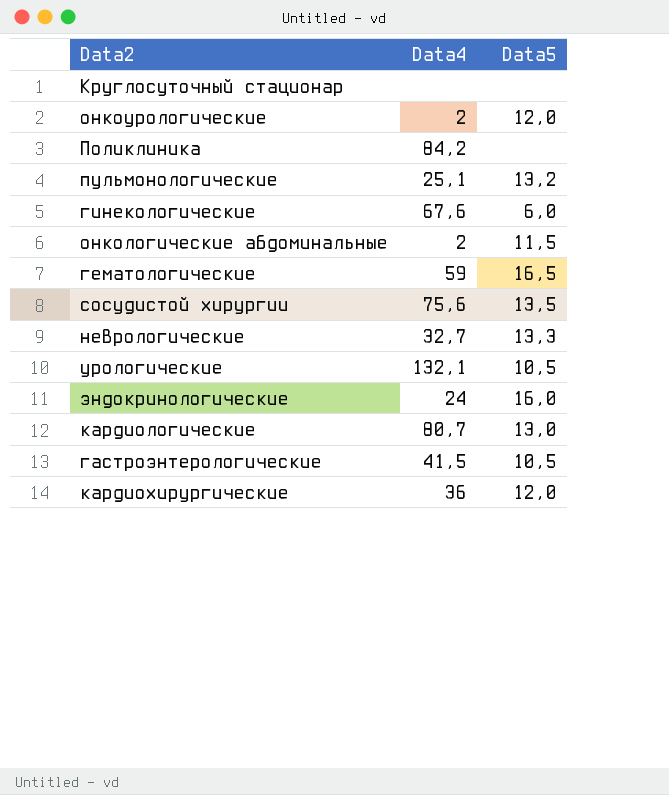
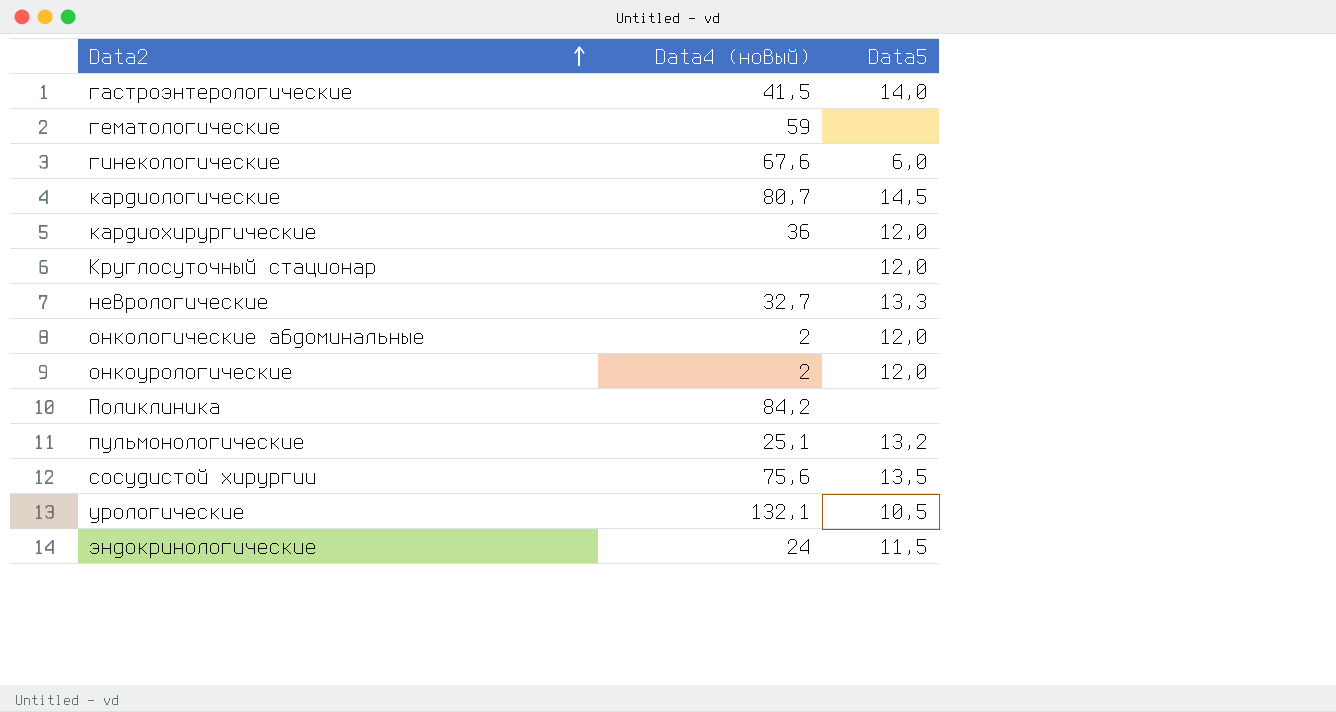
row order: none -> Data2 ascending
column name: Data4 -> Data4 (новый)
гастроэнтерологические | Data5: 10,5 -> 14,0
гематологические | Data5: 16,5 -> none
кардиологические | Data5: 13,0 -> 14,5
Круглосуточный стационар | Data5: none -> 12,0
онкологические абдоминальные | Data5: 11,5 -> 12,0
эндокринологические | Data5: 16,0 -> 11,5

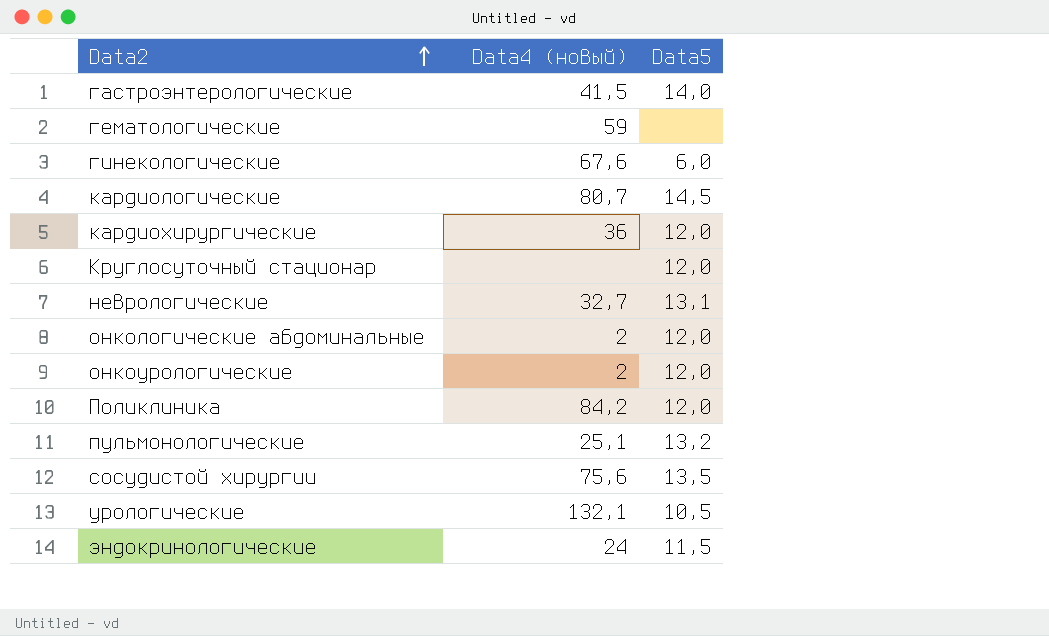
неврологические | Data5: 13,3 -> 13,1
Поликлиника | Data5: none -> 12,0

